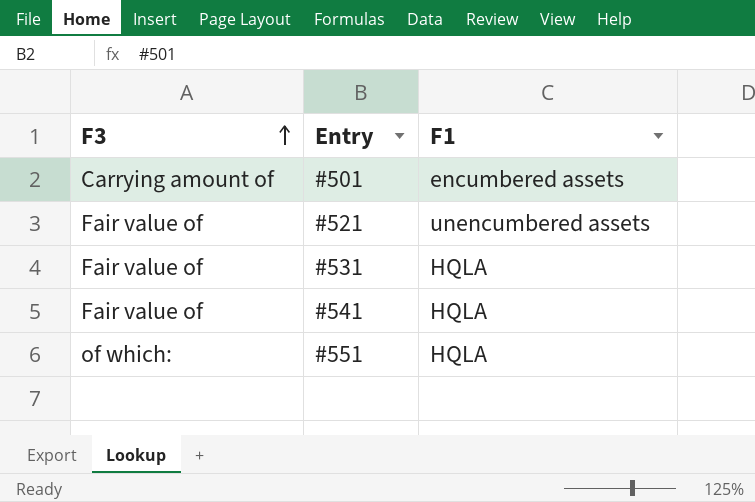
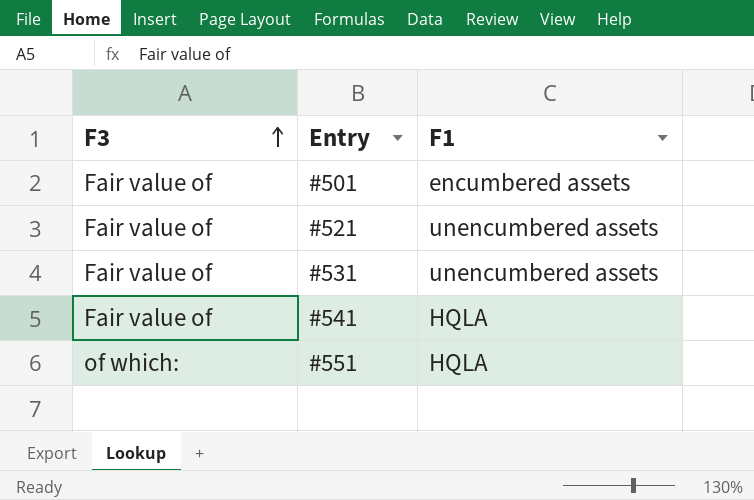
#501 | F3: Carrying amount of -> Fair value of
#531 | F1: HQLA -> unencumbered assets

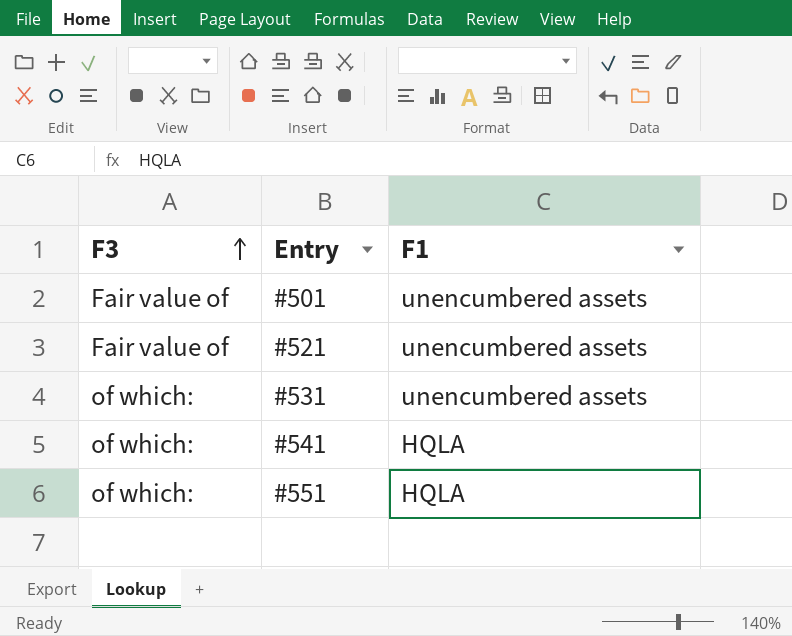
#501 | F1: encumbered assets -> unencumbered assets
#531 | F3: Fair value of -> of which:
#541 | F3: Fair value of -> of which:

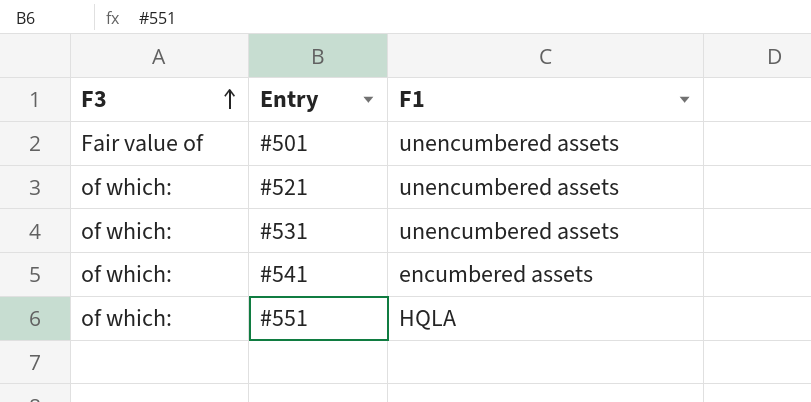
#521 | F3: Fair value of -> of which:
#541 | F1: HQLA -> encumbered assets

